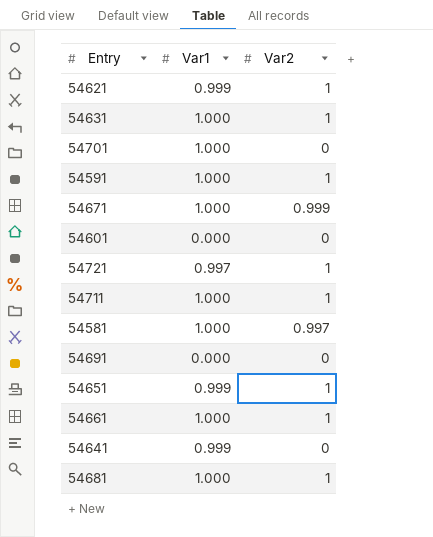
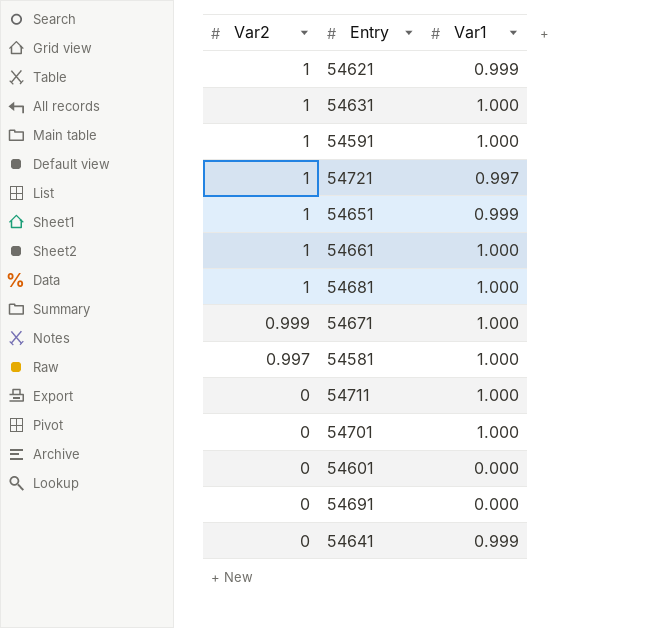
row order: none -> Var2 descending
column Var2 | position: 3 -> 1
54711 | Var2: 1 -> 0

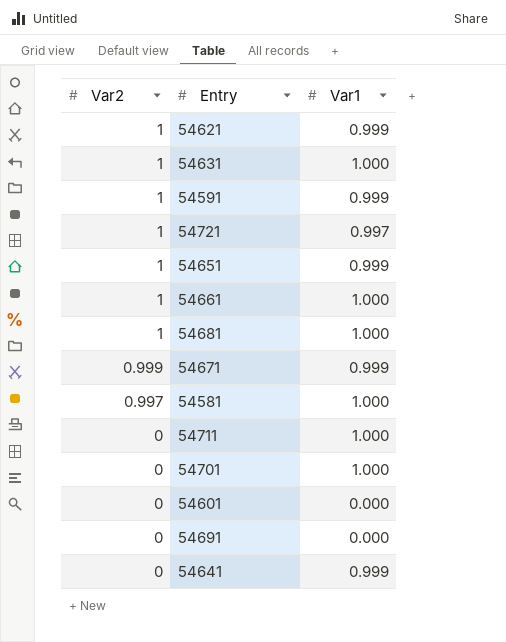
54591 | Var1: 1.000 -> 0.999
54671 | Var1: 1.000 -> 0.999

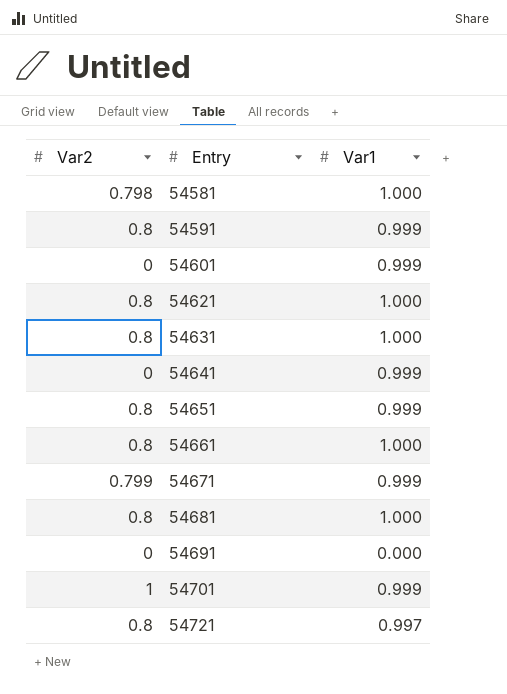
row order: Var2 descending -> Entry ascending
row 54711: 0 | 1.000 -> none
54581 | Var2: 0.997 -> 0.798
54591 | Var2: 1 -> 0.8
54601 | Var1: 0.000 -> 0.999
54621 | Var2: 1 -> 0.8
54621 | Var1: 0.999 -> 1.000
54631 | Var2: 1 -> 0.8
54651 | Var2: 1 -> 0.8
54661 | Var2: 1 -> 0.8
54671 | Var2: 0.999 -> 0.799
54681 | Var2: 1 -> 0.8
54701 | Var2: 0 -> 1
54701 | Var1: 1.000 -> 0.999
54721 | Var2: 1 -> 0.8

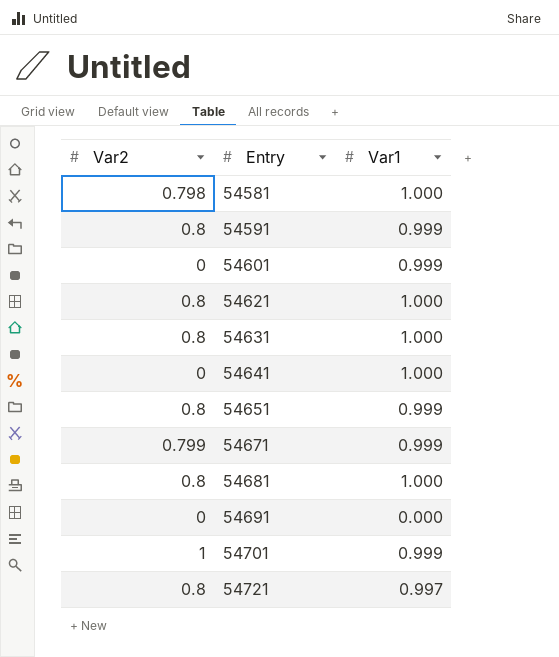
row 54661: 0.8 | 1.000 -> none
54641 | Var1: 0.999 -> 1.000

